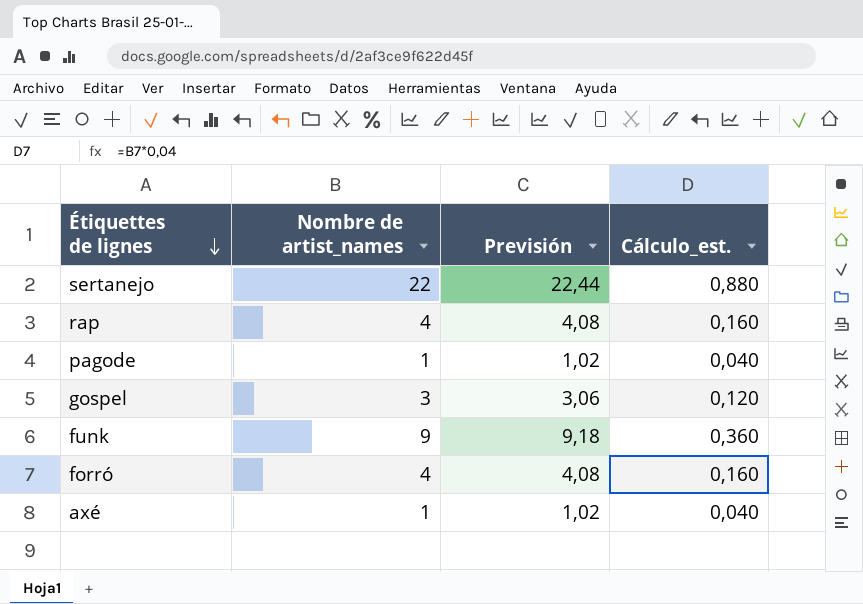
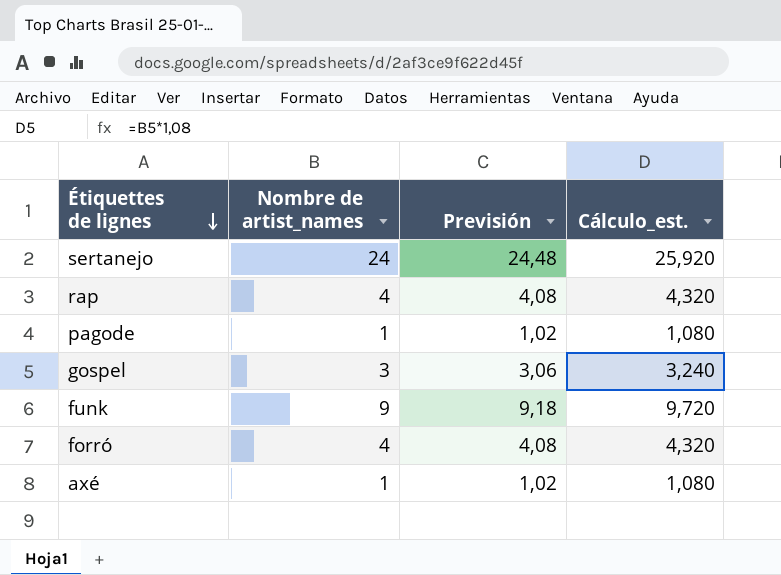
column Cálculo_est. | formula: [Nombre de artist_names] * 0,04 -> [Nombre de artist_names] * 1,08
sertanejo | Nombre de artist_names: 22 -> 24
sertanejo | Previsión: 22,44 -> 24,48

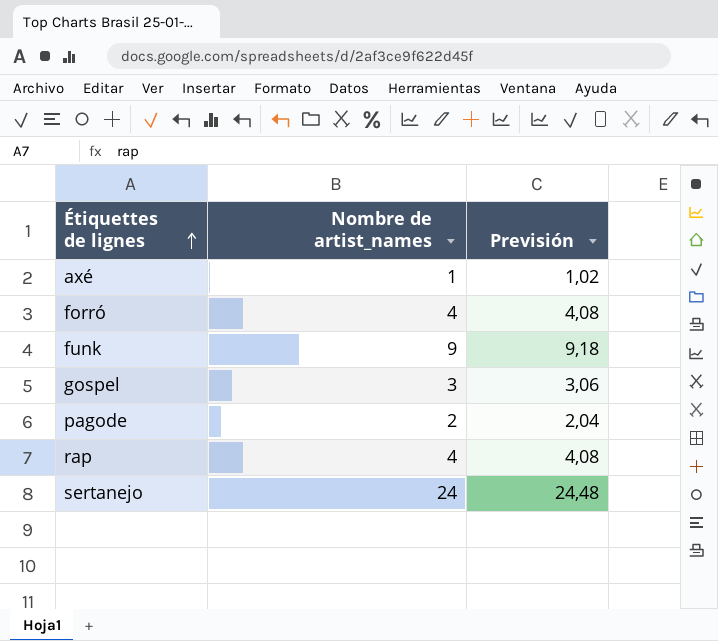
row order: Étiquettes de lignes descending -> Étiquettes de lignes ascending
column Cálculo_est. | formula: [Nombre de artist_names] * 1,08 -> none
pagode | Nombre de artist_names: 1 -> 2
pagode | Previsión: 1,02 -> 2,04

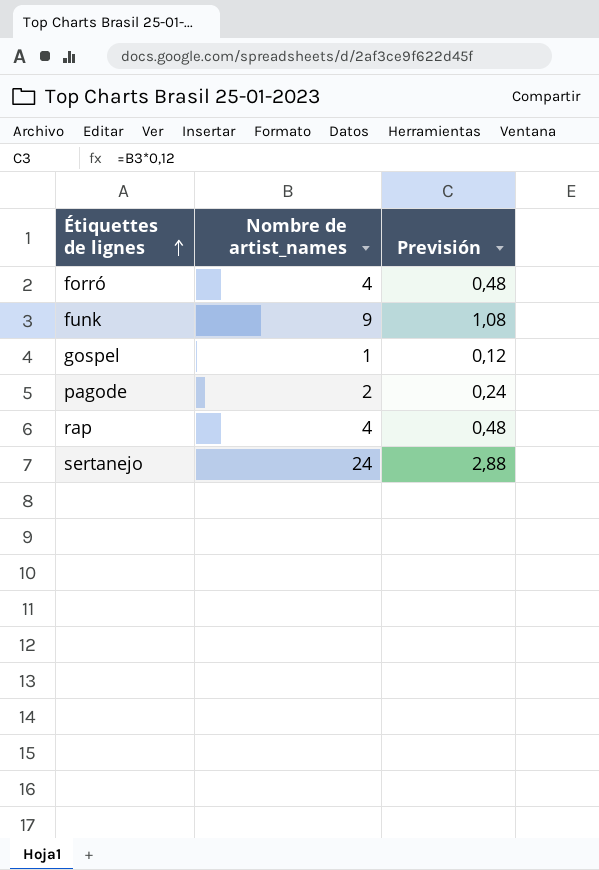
column Previsión | formula: [Nombre de artist_names] * 1,02 -> [Nombre de artist_names] * 0,12
row axé: 1 | 1,02 -> none
gospel | Nombre de artist_names: 3 -> 1

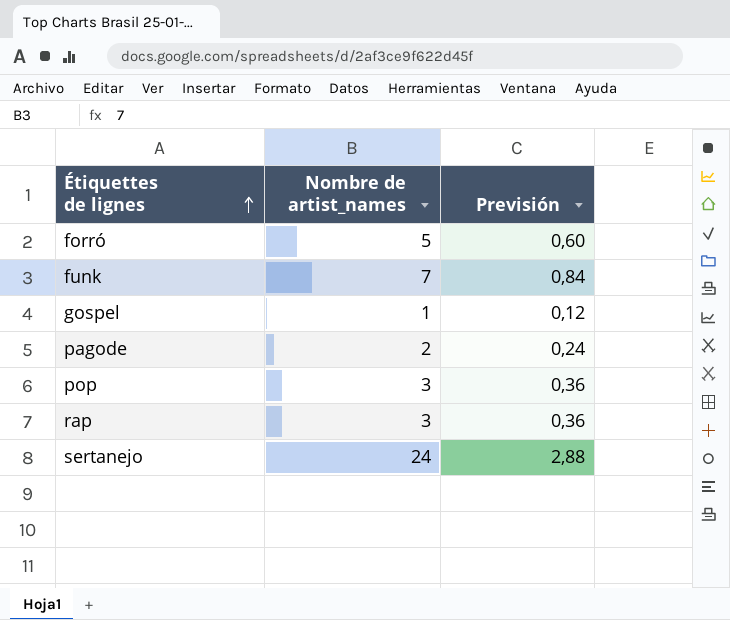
forró | Nombre de artist_names: 4 -> 5
forró | Previsión: 0,48 -> 0,60
funk | Nombre de artist_names: 9 -> 7
funk | Previsión: 1,08 -> 0,84
row pop: none -> 3 | 0,36
rap | Nombre de artist_names: 4 -> 3
rap | Previsión: 0,48 -> 0,36

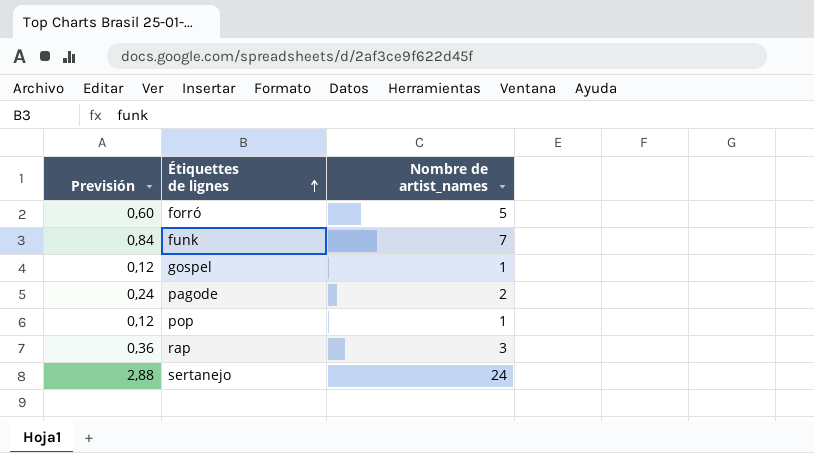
column Previsión | position: 3 -> 1
pop | Previsión: 0,36 -> 0,12
pop | Nombre de artist_names: 3 -> 1

